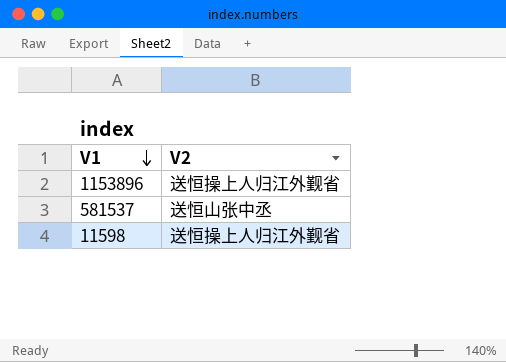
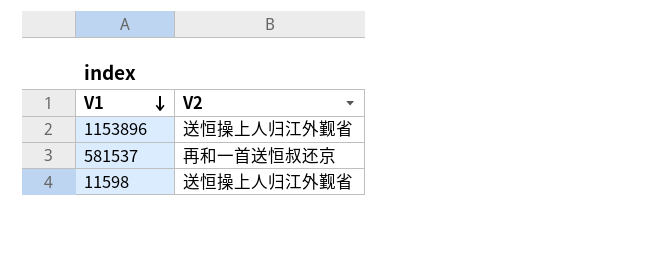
581537 | V2: 送恒山张中丞 -> 再和一首送恒叔还京

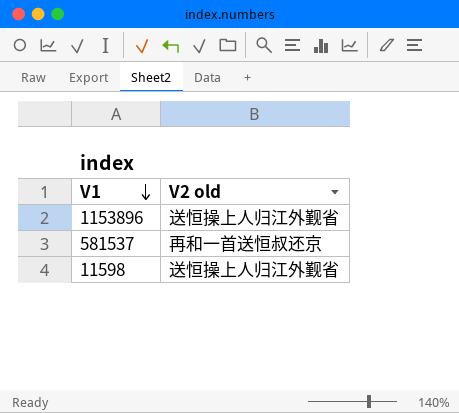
column name: V2 -> V2 old

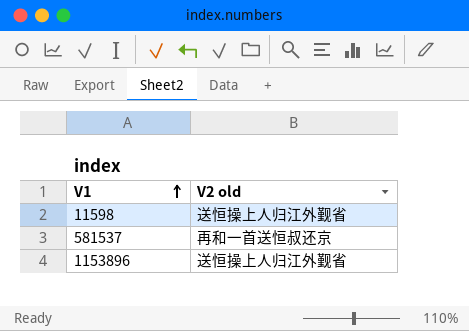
row order: V1 descending -> V1 ascending

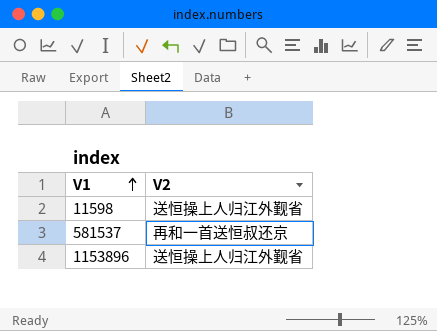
column name: V2 old -> V2

